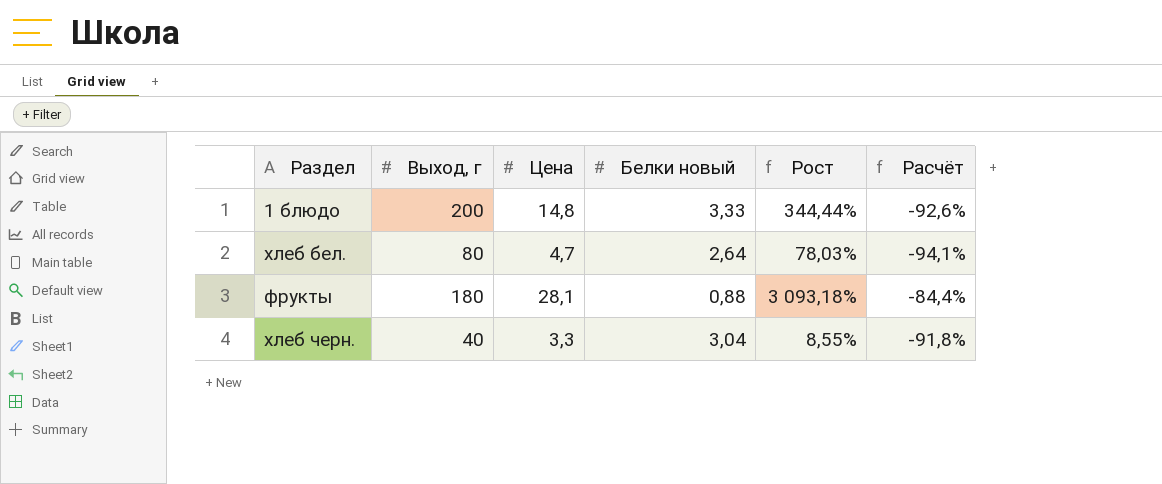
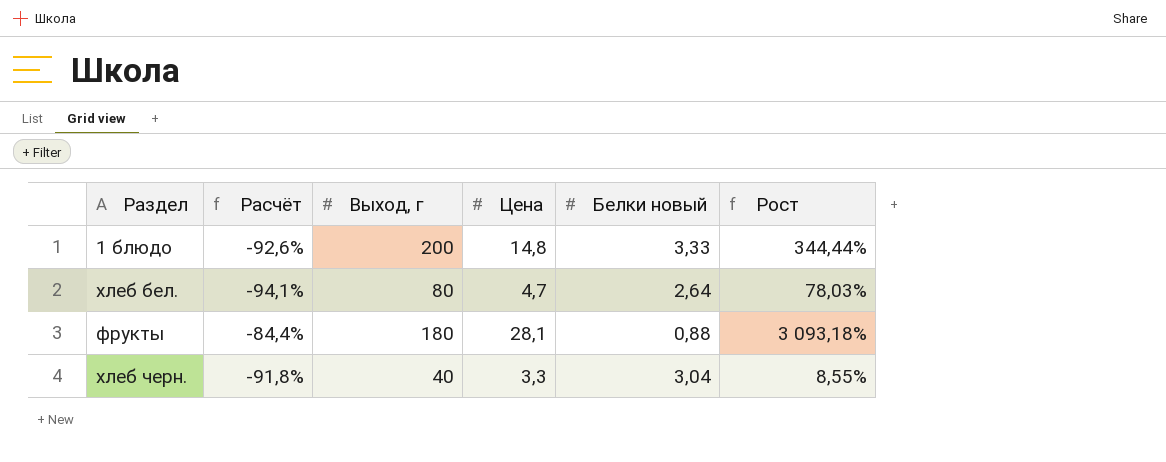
column Расчёт | position: 6 -> 2

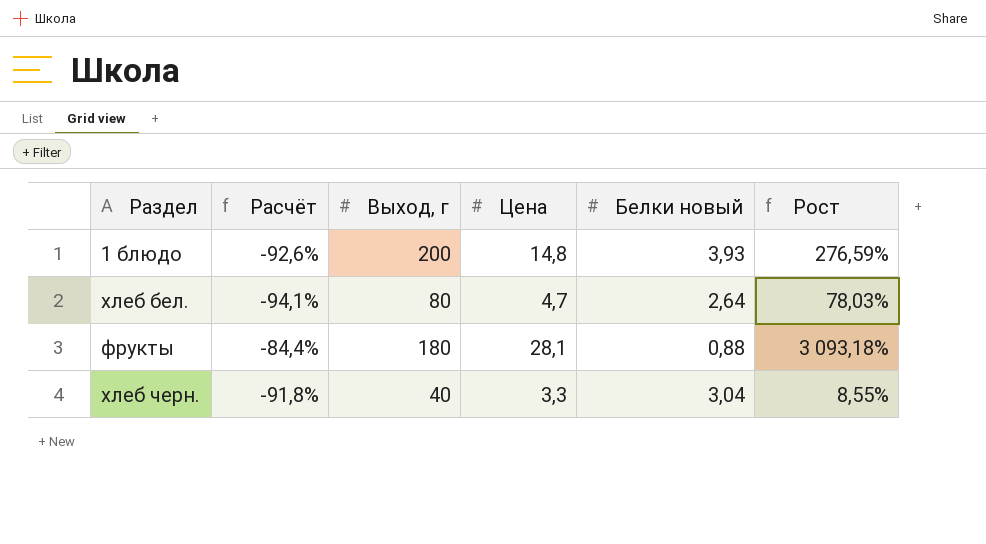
1 блюдо | Белки новый: 3,33 -> 3,93
1 блюдо | Рост: 344,44% -> 276,59%

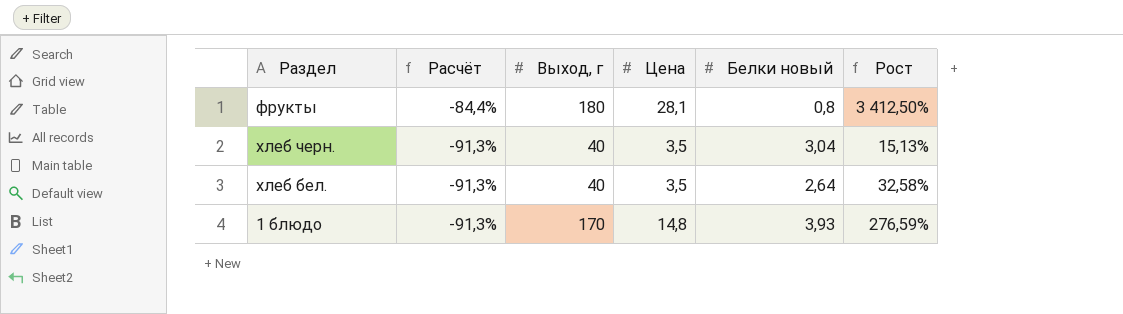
row order: none -> Расчёт descending
фрукты | Белки новый: 0,88 -> 0,8
фрукты | Рост: 3 093,18% -> 3 412,50%
хлеб черн. | Расчёт: -91,8% -> -91,3%
хлеб черн. | Цена: 3,3 -> 3,5
хлеб черн. | Рост: 8,55% -> 15,13%
хлеб бел. | Расчёт: -94,1% -> -91,3%
хлеб бел. | Выход, г: 80 -> 40
хлеб бел. | Цена: 4,7 -> 3,5
хлеб бел. | Рост: 78,03% -> 32,58%
1 блюдо | Расчёт: -92,6% -> -91,3%
1 блюдо | Выход, г: 200 -> 170

